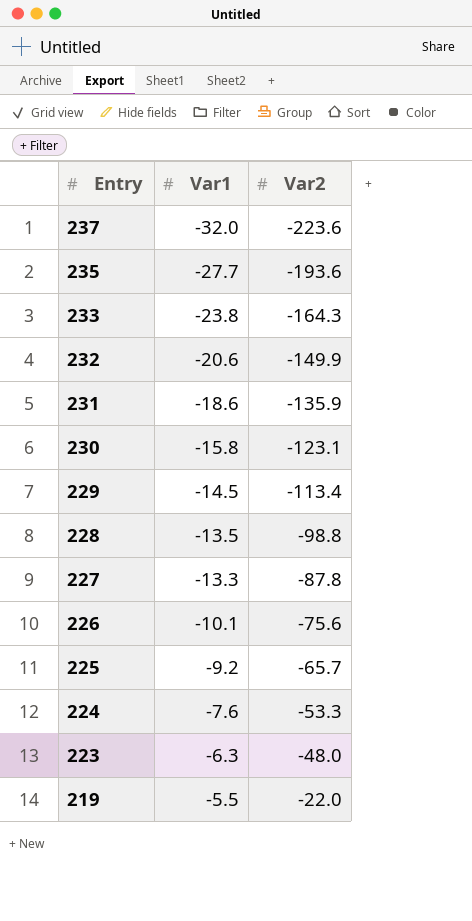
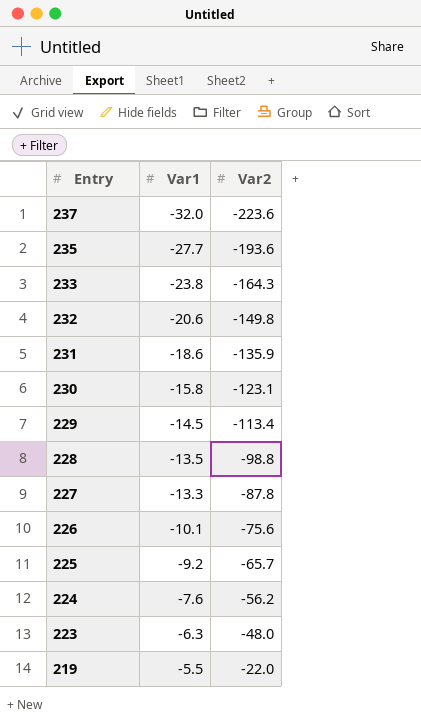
232 | Var2: -149.9 -> -149.8
224 | Var2: -53.3 -> -56.2

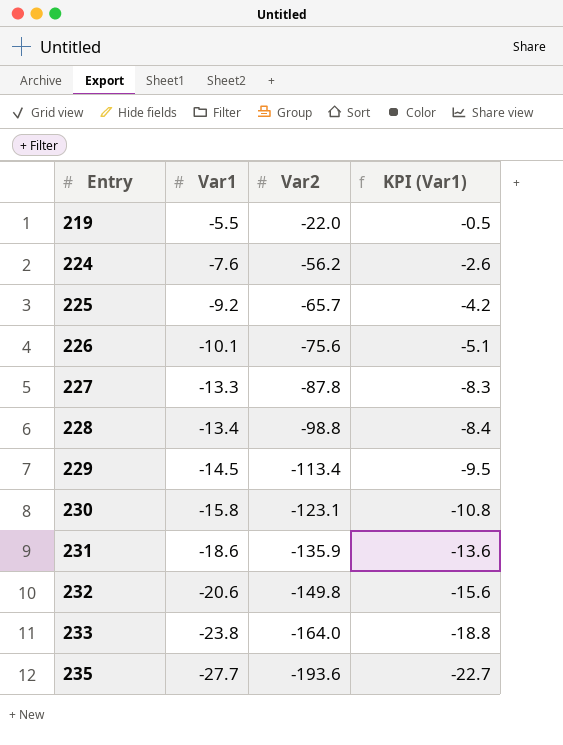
row order: Entry descending -> Entry ascending
column KPI (Var1) | formula: none -> [Var1] + 5
row 237: -32.0 | -223.6 -> none
row 223: -6.3 | -48.0 -> none
228 | Var1: -13.5 -> -13.4
233 | Var2: -164.3 -> -164.0

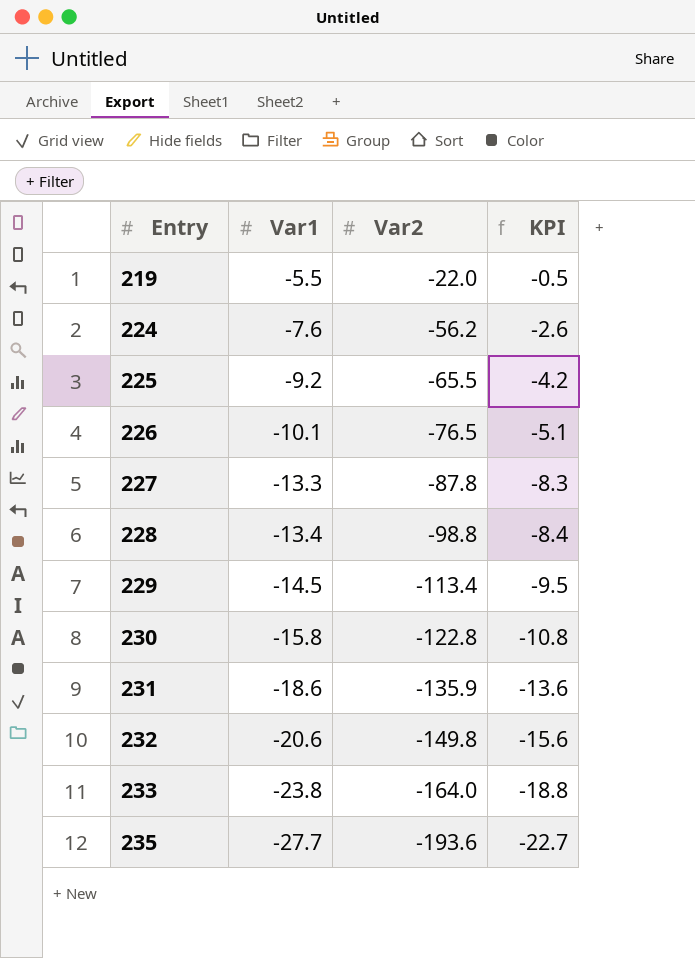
column name: KPI (Var1) -> KPI
225 | Var2: -65.7 -> -65.5
226 | Var2: -75.6 -> -76.5
230 | Var2: -123.1 -> -122.8

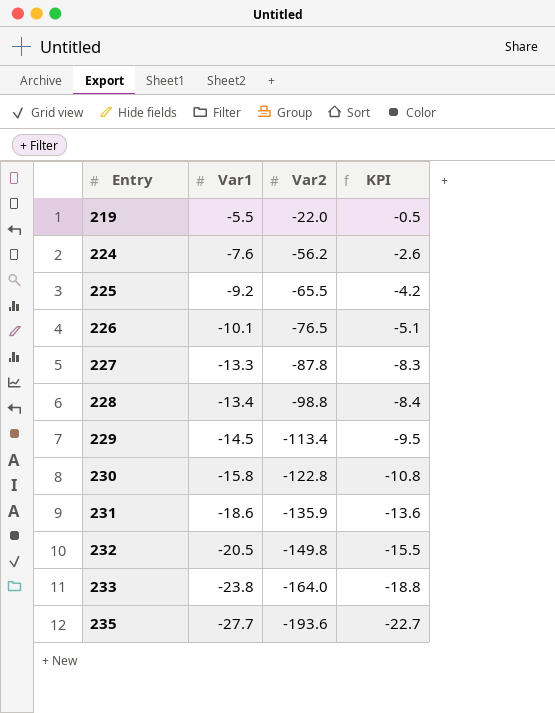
232 | Var1: -20.6 -> -20.5
232 | KPI: -15.6 -> -15.5

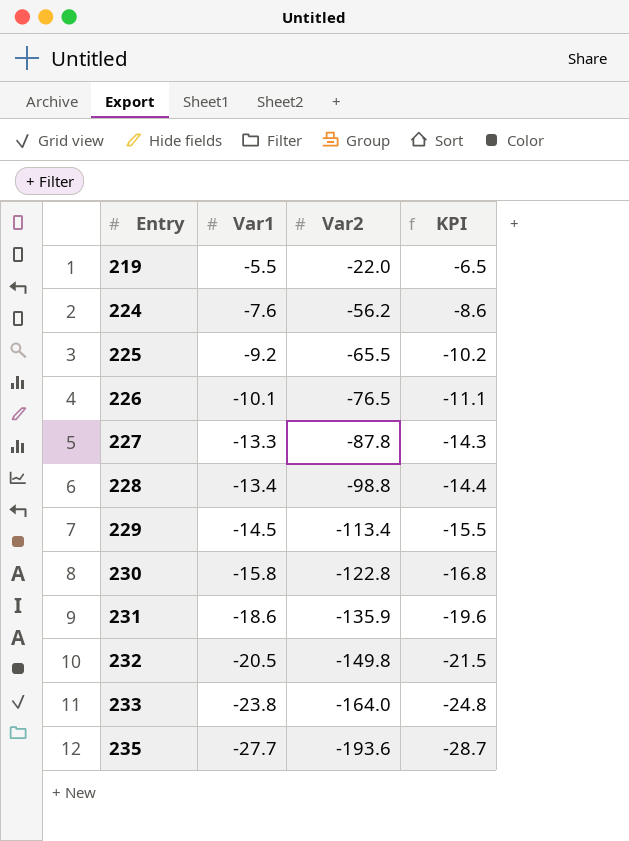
column KPI | formula: [Var1] + 5 -> [Var1] - 1

